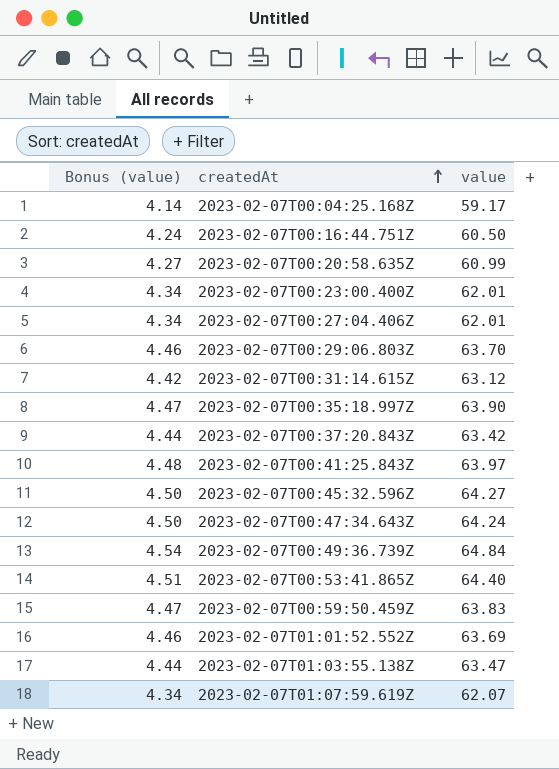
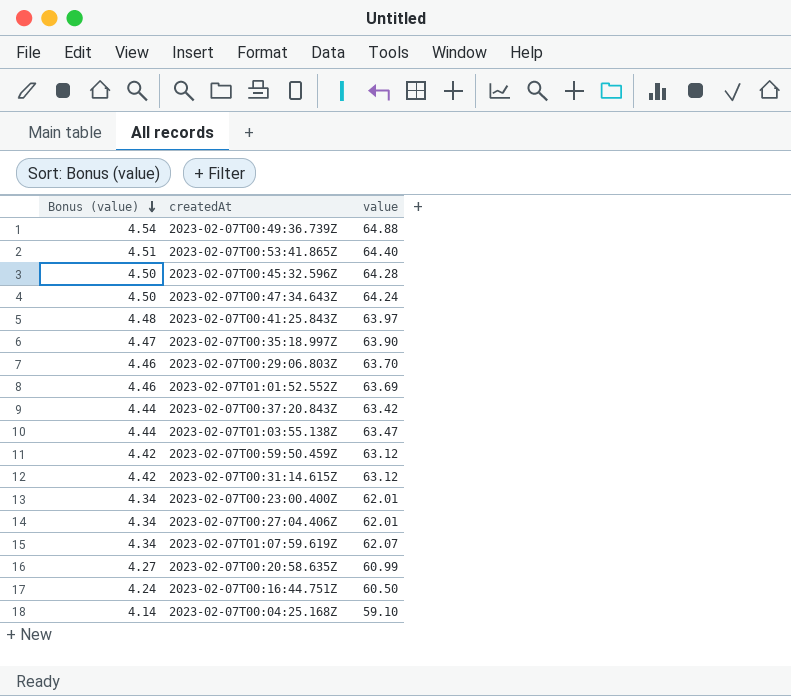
row order: createdAt ascending -> Bonus (value) descending
2023-02-07T00:49:36.739Z | value: 64.84 -> 64.88
2023-02-07T00:45:32.596Z | value: 64.27 -> 64.28
2023-02-07T00:59:50.459Z | Bonus (value): 4.47 -> 4.42
2023-02-07T00:59:50.459Z | value: 63.83 -> 63.12
2023-02-07T00:04:25.168Z | value: 59.17 -> 59.10

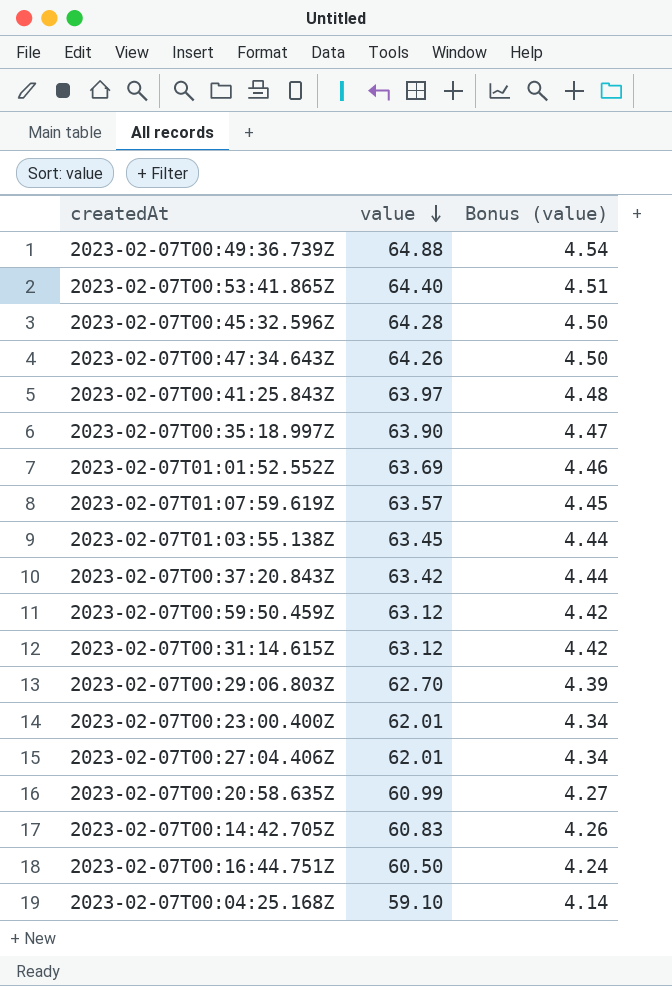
row order: Bonus (value) descending -> value descending
column Bonus (value) | position: 1 -> 3
2023-02-07T00:47:34.643Z | value: 64.24 -> 64.26
2023-02-07T01:07:59.619Z | value: 62.07 -> 63.57
2023-02-07T01:07:59.619Z | Bonus (value): 4.34 -> 4.45
2023-02-07T01:03:55.138Z | value: 63.47 -> 63.45
2023-02-07T00:29:06.803Z | value: 63.70 -> 62.70
2023-02-07T00:29:06.803Z | Bonus (value): 4.46 -> 4.39
row 2023-02-07T00:14:42.705Z: none -> 60.83 | 4.26

